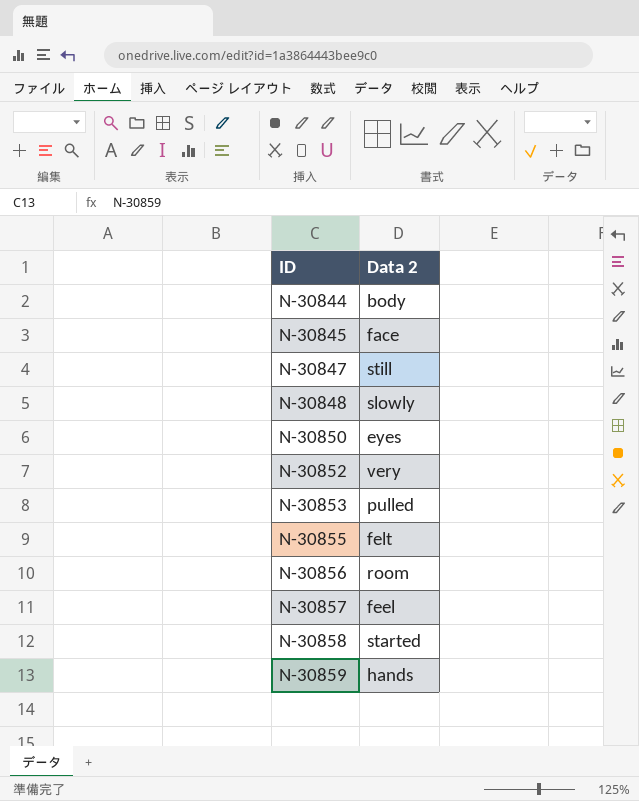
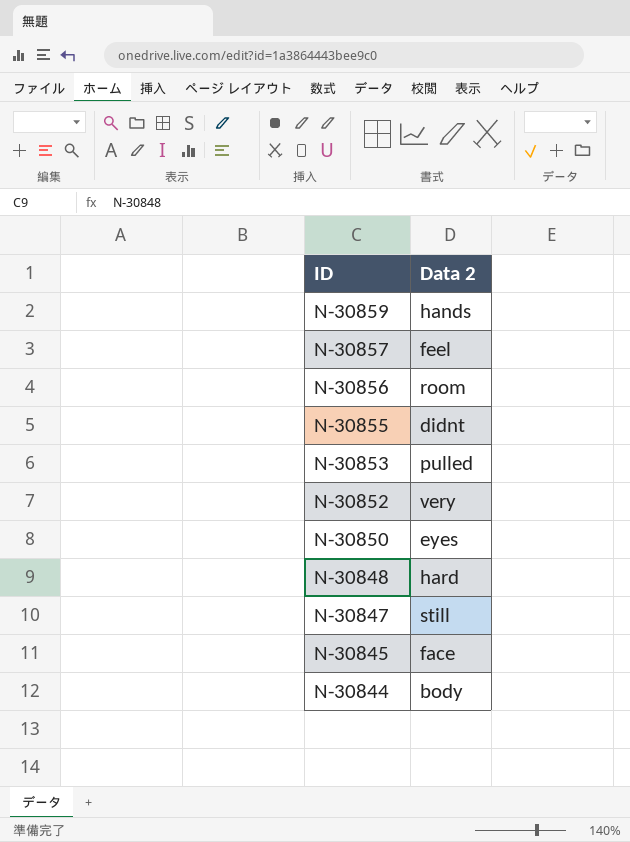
row order: ID ascending -> ID descending
row N-30858: started -> none
N-30855 | Data 2: felt -> didnt
N-30848 | Data 2: slowly -> hard

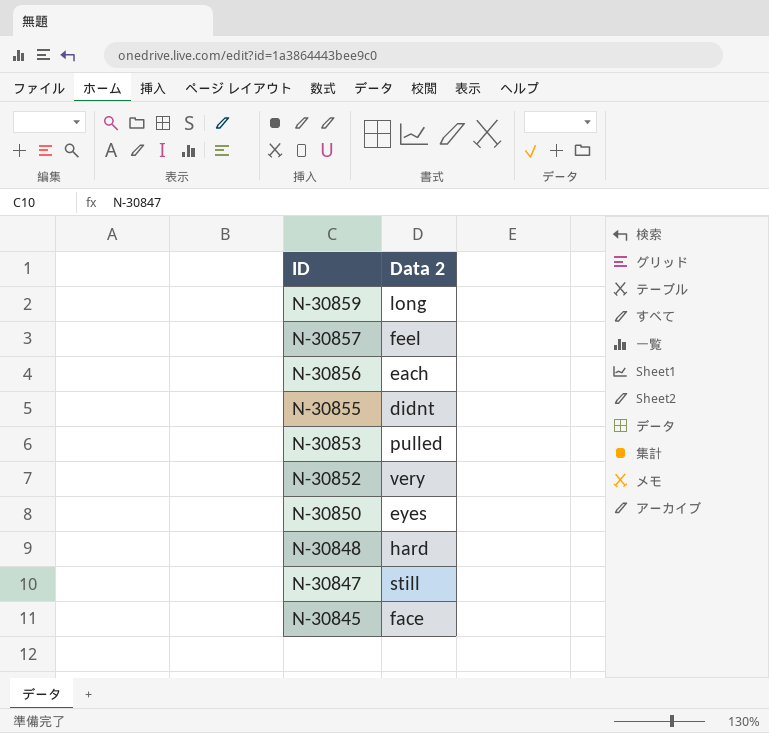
row N-30844: body -> none
N-30859 | Data 2: hands -> long
N-30856 | Data 2: room -> each

